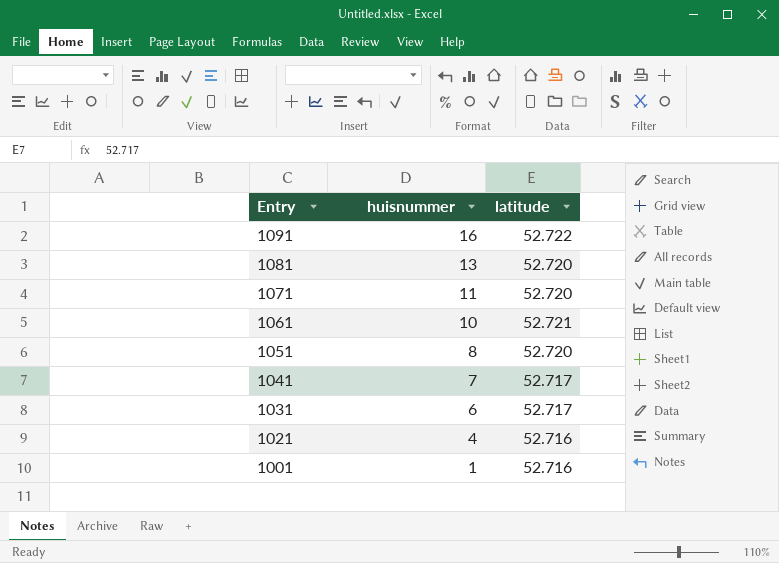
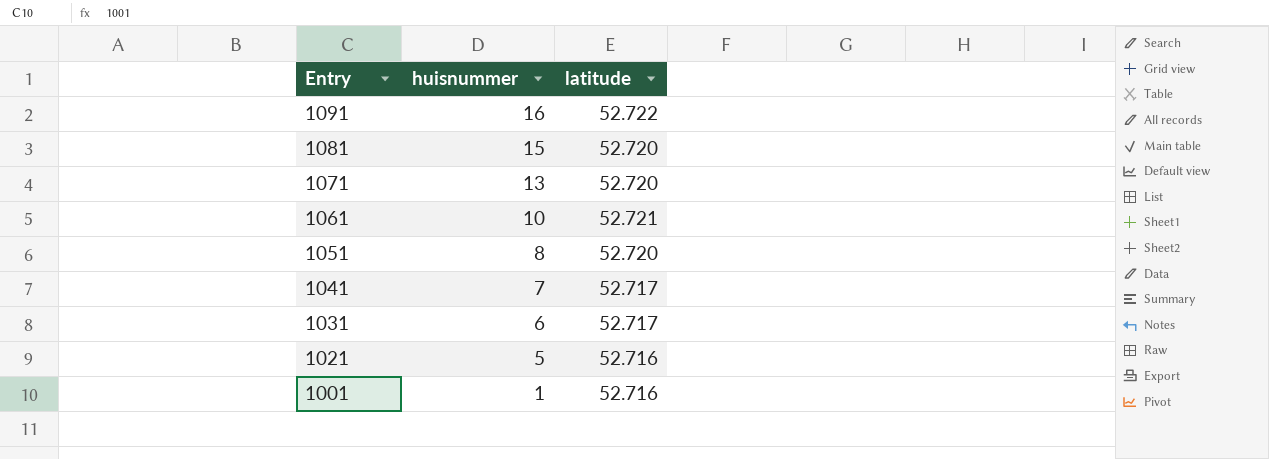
1081 | huisnummer: 13 -> 15
1071 | huisnummer: 11 -> 13
1021 | huisnummer: 4 -> 5

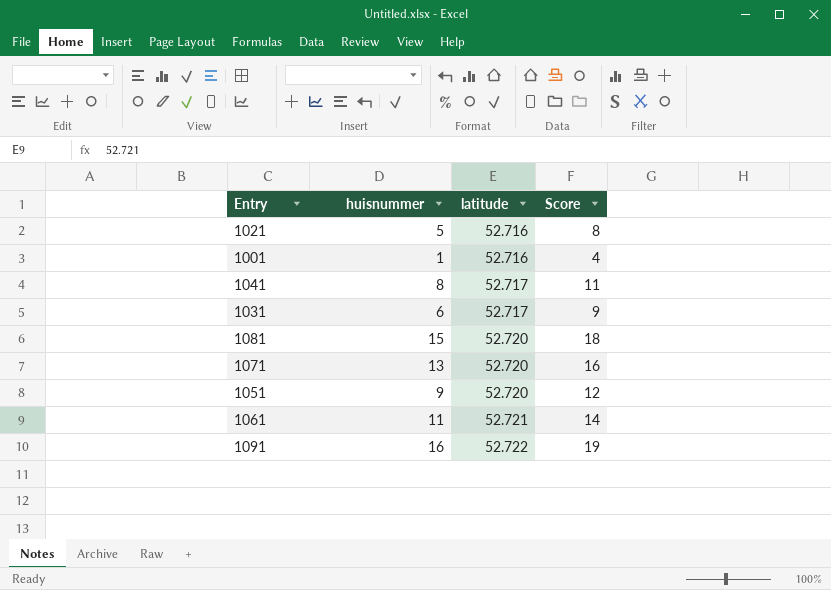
row order: Entry descending -> latitude ascending
column Score | formula: none -> [huisnummer] + 3
1041 | huisnummer: 7 -> 8
1051 | huisnummer: 8 -> 9
1061 | huisnummer: 10 -> 11

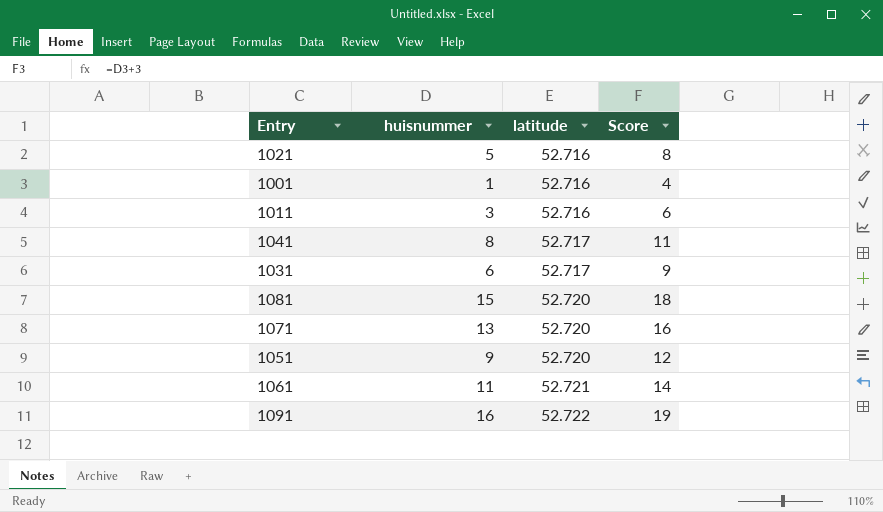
row 1011: none -> 3 | 52.716 | 6

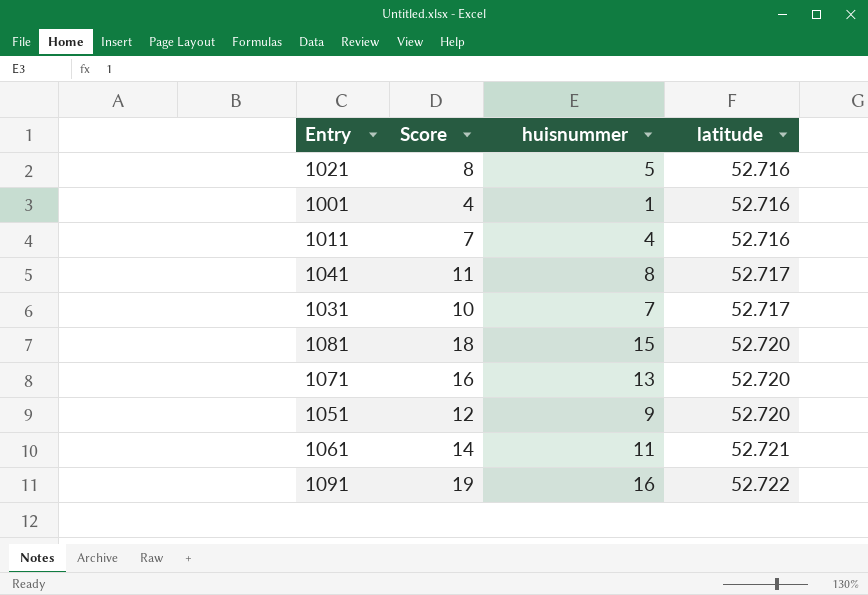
column Score | position: 4 -> 2
1011 | Score: 6 -> 7
1011 | huisnummer: 3 -> 4
1031 | Score: 9 -> 10
1031 | huisnummer: 6 -> 7

